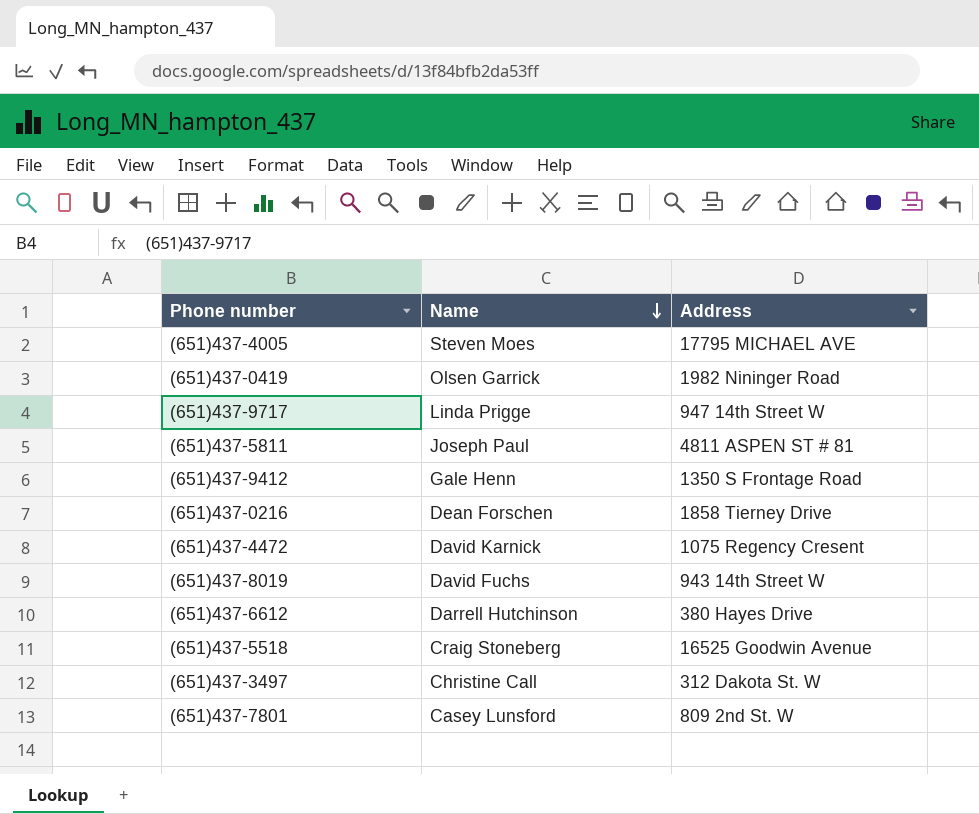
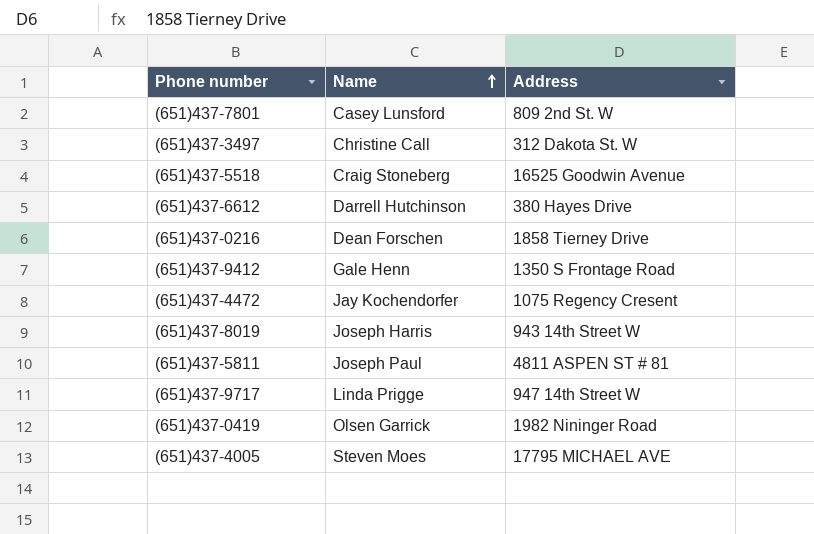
row order: Name descending -> Name ascending
(651)437-4472 | Name: David Karnick -> Jay Kochendorfer
(651)437-8019 | Name: David Fuchs -> Joseph Harris

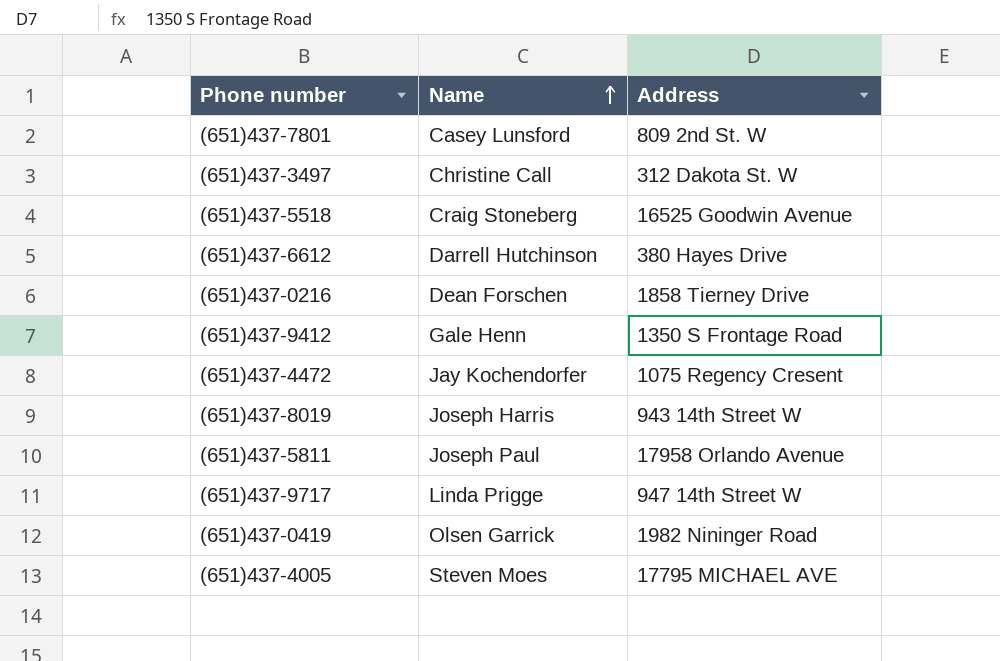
(651)437-5811 | Address: 4811 ASPEN ST # 81 -> 17958 Orlando Avenue

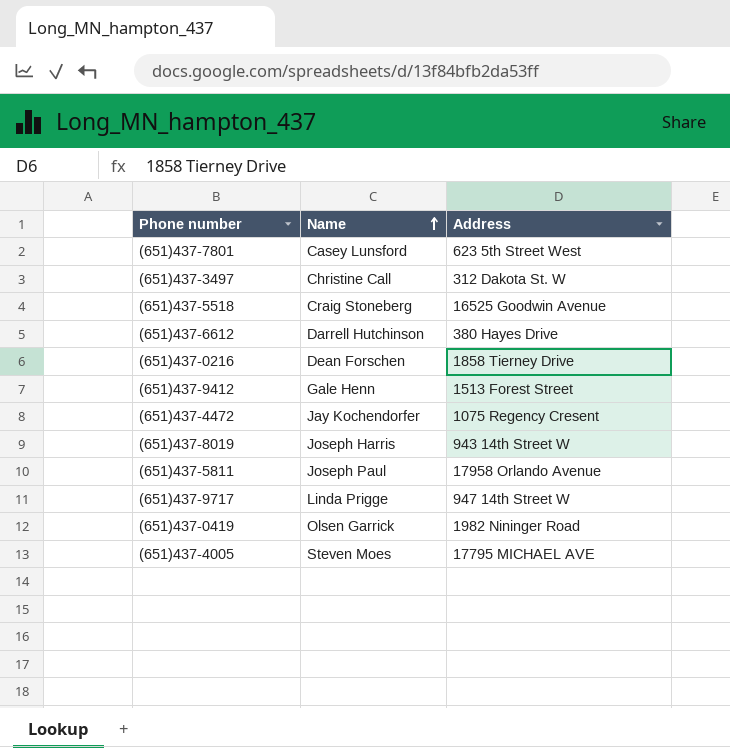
(651)437-7801 | Address: 809 2nd St. W -> 623 5th Street West
(651)437-9412 | Address: 1350 S Frontage Road -> 1513 Forest Street

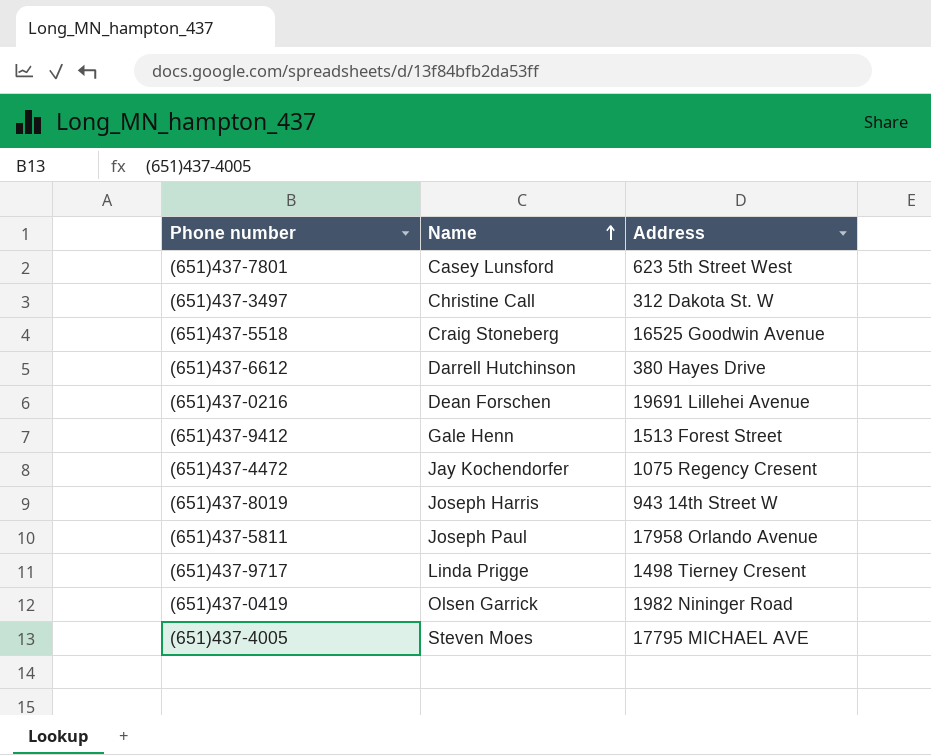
(651)437-0216 | Address: 1858 Tierney Drive -> 19691 Lillehei Avenue
(651)437-9717 | Address: 947 14th Street W -> 1498 Tierney Cresent

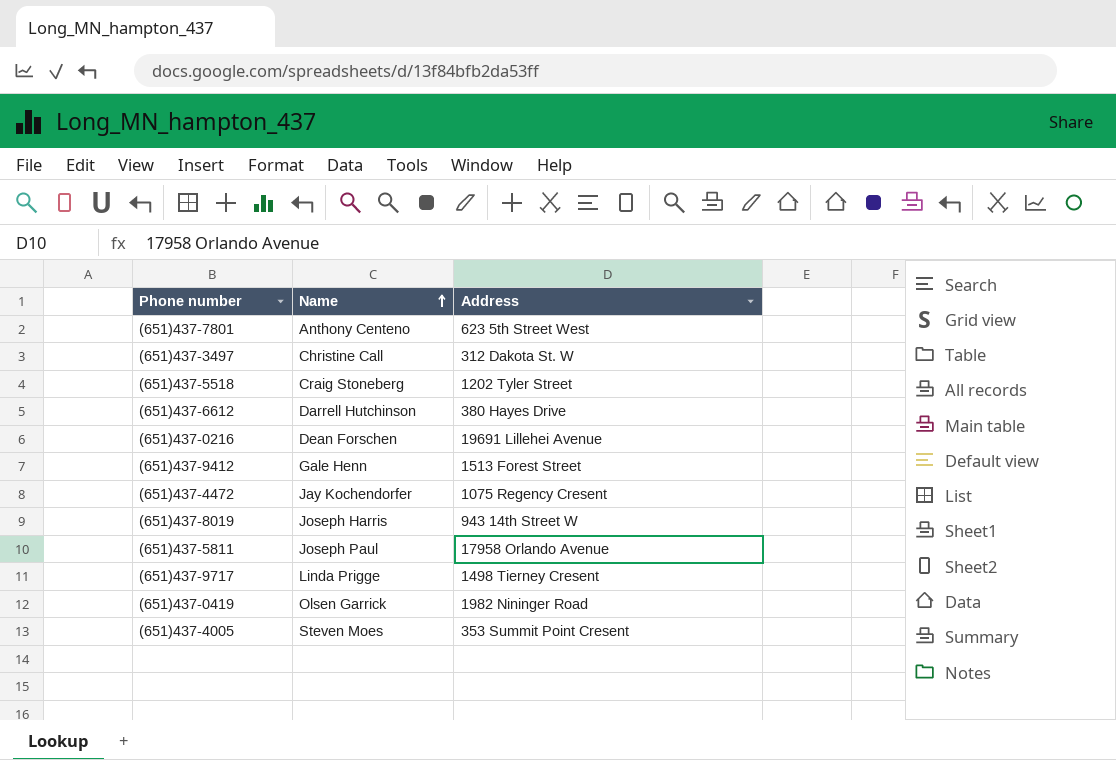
(651)437-7801 | Name: Casey Lunsford -> Anthony Centeno
(651)437-5518 | Address: 16525 Goodwin Avenue -> 1202 Tyler Street
(651)437-4005 | Address: 17795 MICHAEL AVE -> 353 Summit Point Cresent

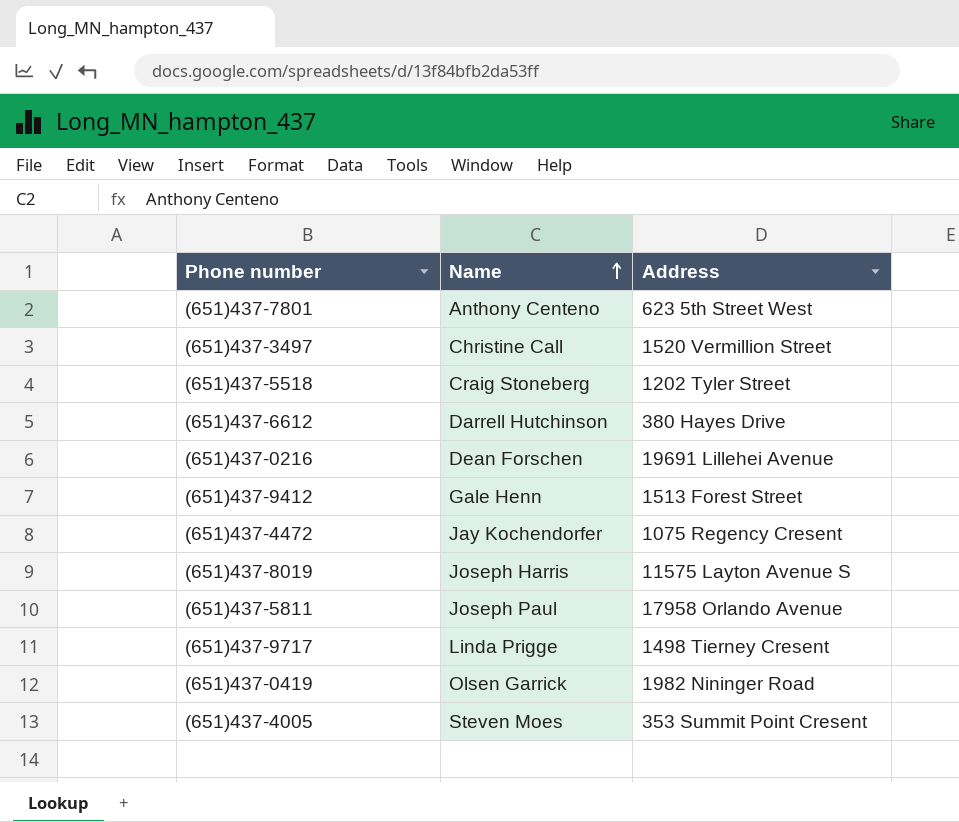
(651)437-3497 | Address: 312 Dakota St. W -> 1520 Vermillion Street
(651)437-8019 | Address: 943 14th Street W -> 11575 Layton Avenue S

